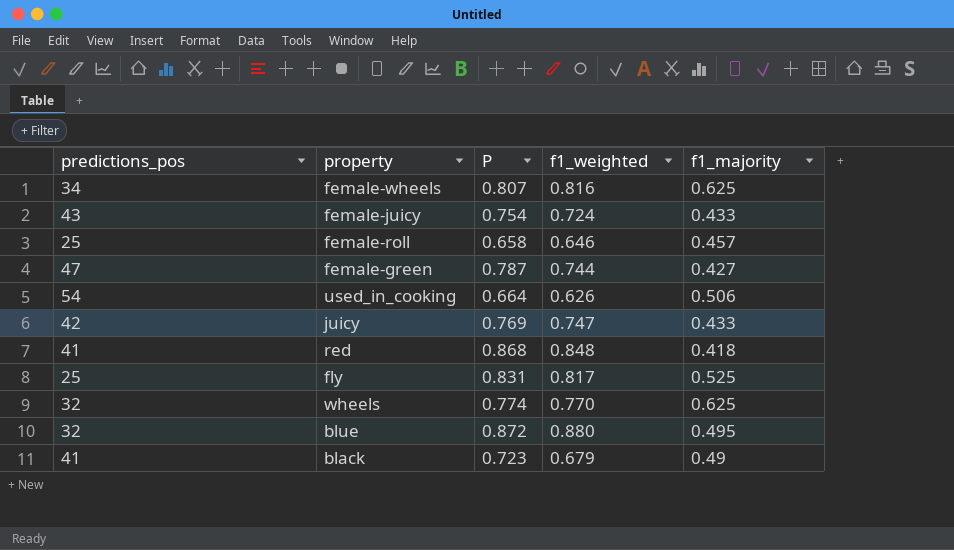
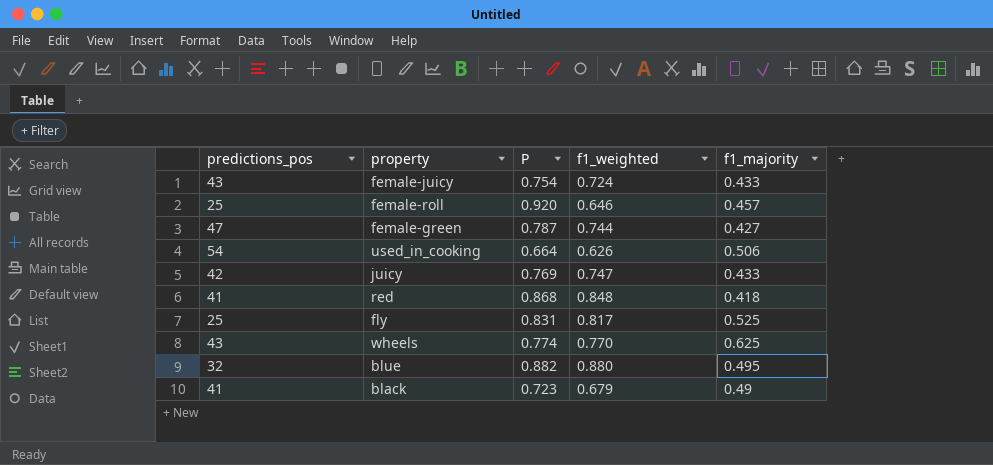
row female-wheels: 34 | 0.807 | 0.816 | 0.625 -> none
female-roll | P: 0.658 -> 0.920
wheels | predictions_pos: 32 -> 43
blue | P: 0.872 -> 0.882

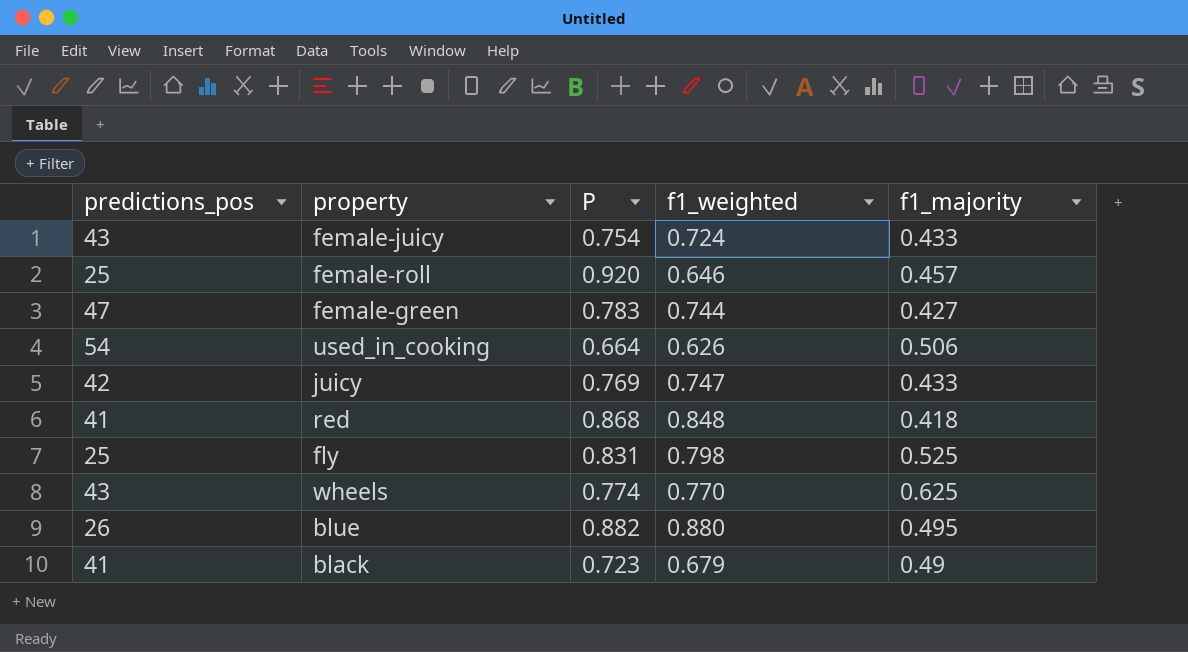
female-green | P: 0.787 -> 0.783
fly | f1_weighted: 0.817 -> 0.798
blue | predictions_pos: 32 -> 26

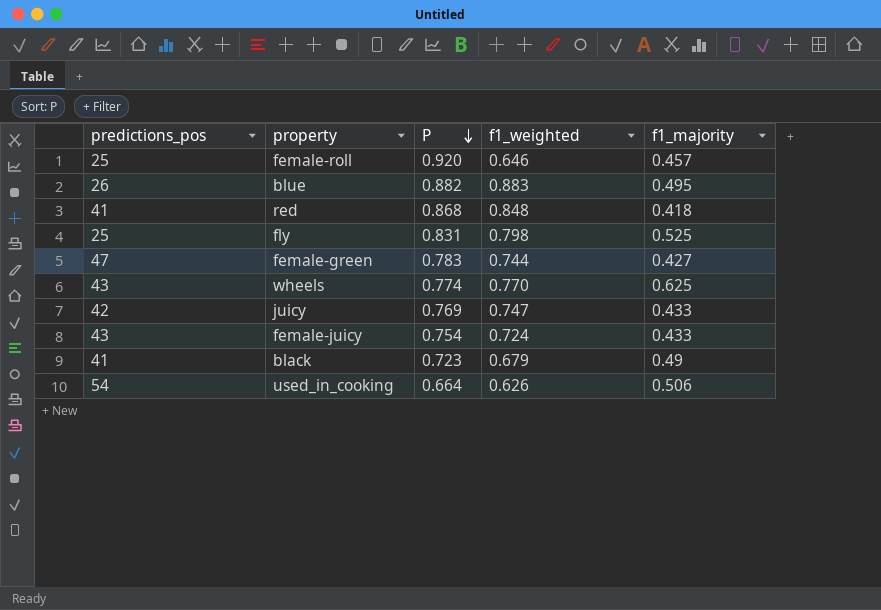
row order: none -> P descending
blue | f1_weighted: 0.880 -> 0.883

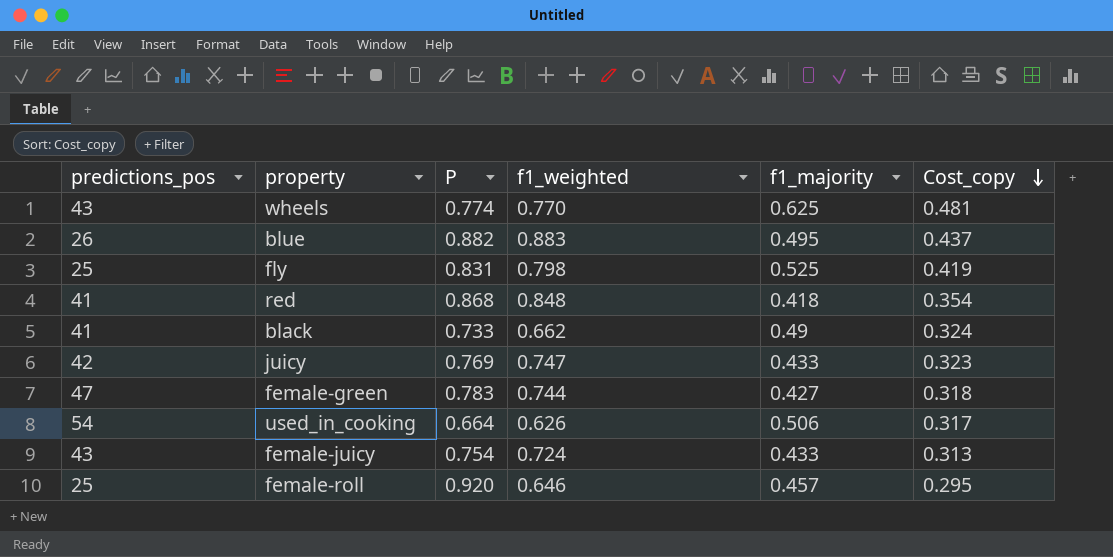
row order: P descending -> Cost_copy descending
column Cost_copy | formula: none -> [f1_weighted] * [f1_majority]
black | P: 0.723 -> 0.733
black | f1_weighted: 0.679 -> 0.662

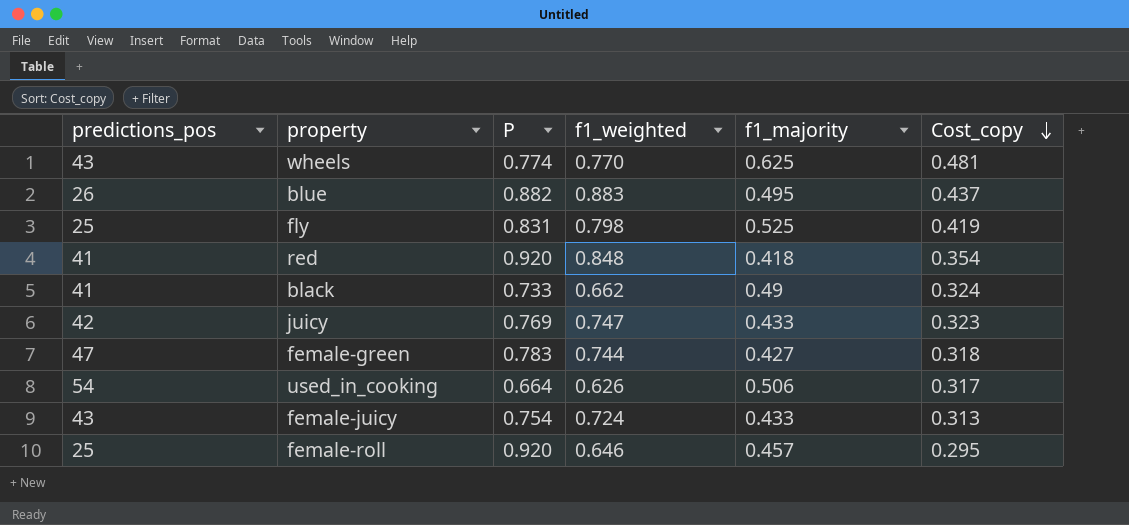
red | P: 0.868 -> 0.920

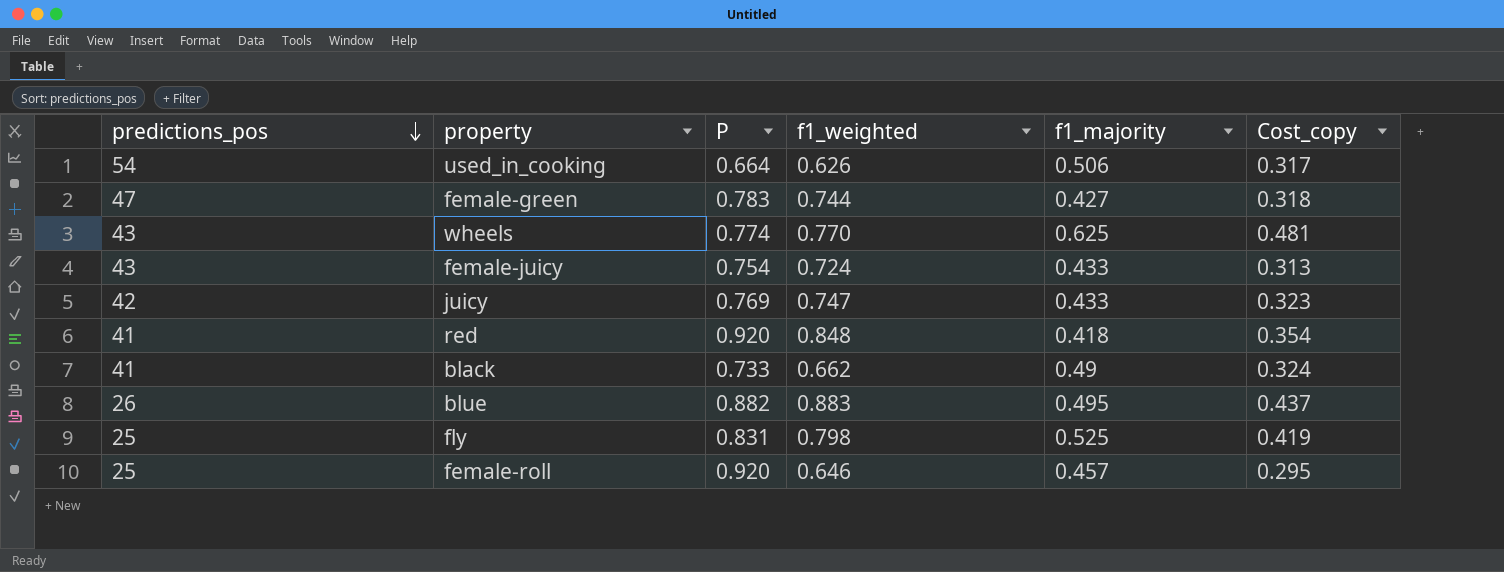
row order: Cost_copy descending -> predictions_pos descending

